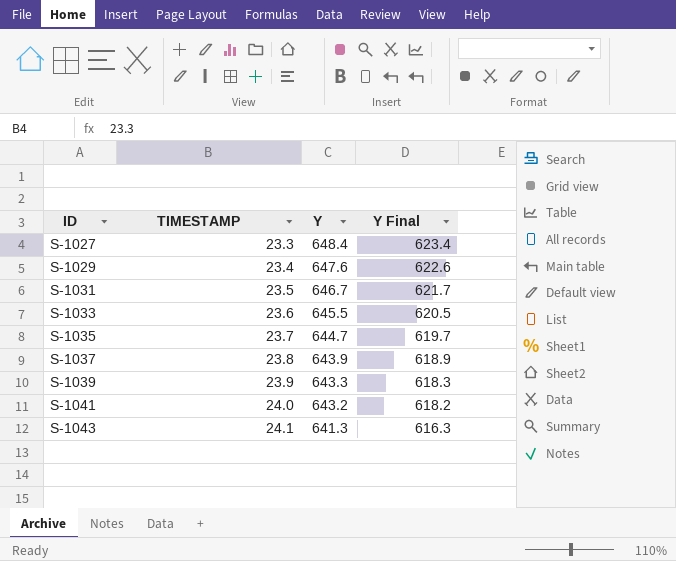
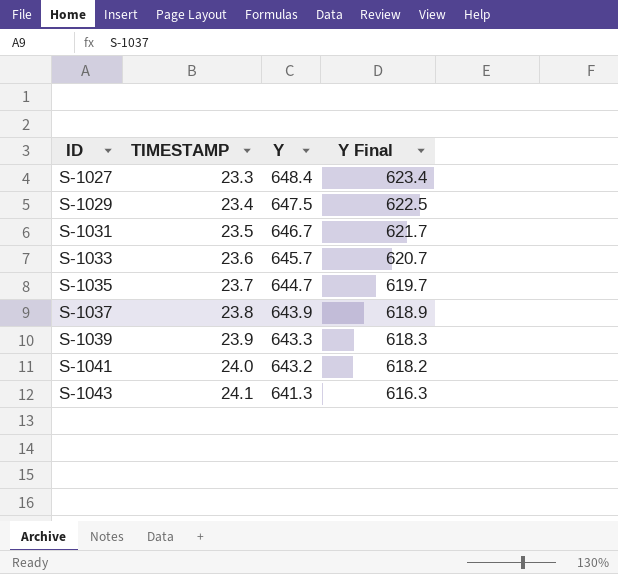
S-1029 | Y: 647.6 -> 647.5
S-1029 | Y Final: 622.6 -> 622.5
S-1033 | Y: 645.5 -> 645.7
S-1033 | Y Final: 620.5 -> 620.7

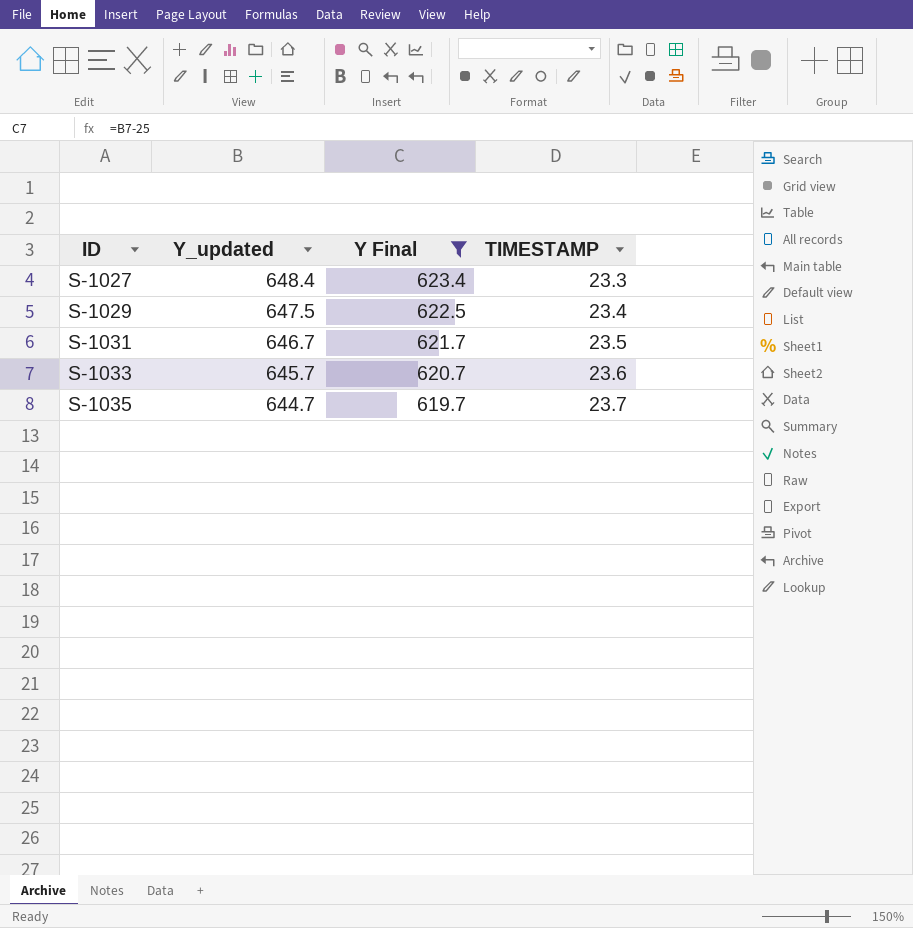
filter: none -> Y Final >= 619.7
column name: Y -> Y_updated
column TIMESTAMP | position: 2 -> 4

